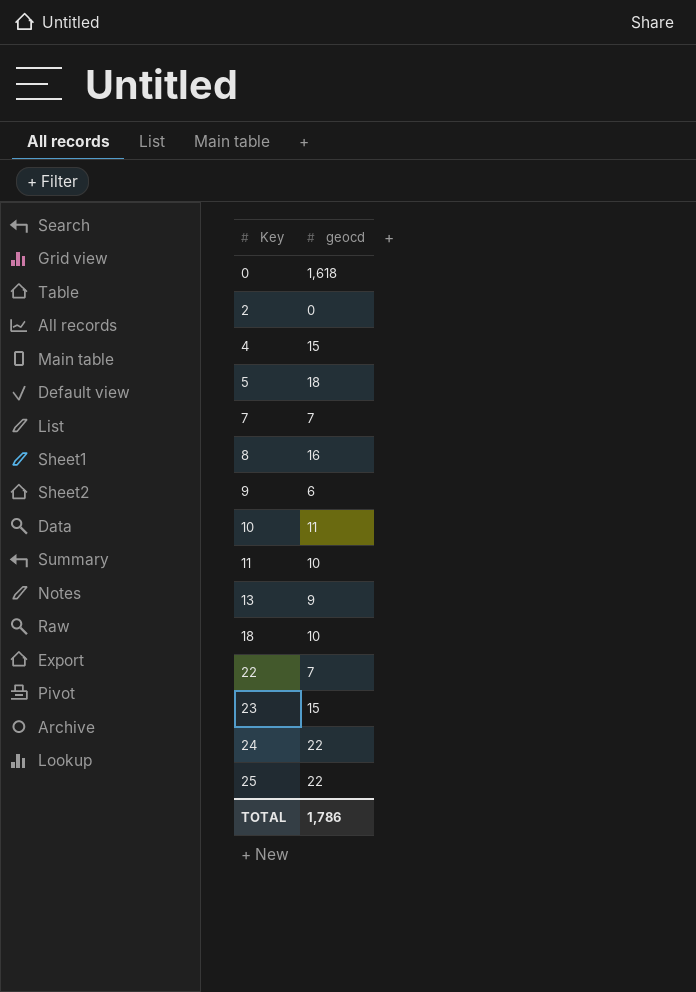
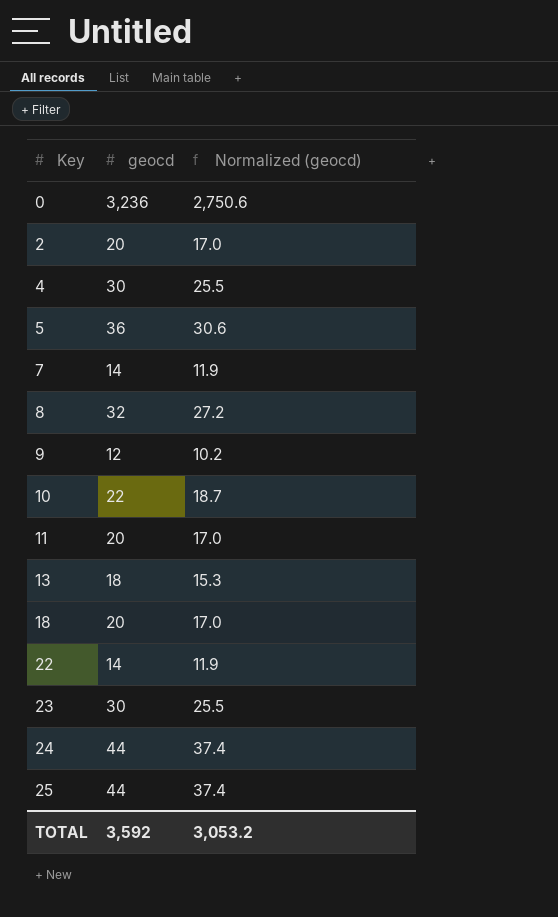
column Normalized (geocd) | formula: none -> [geocd] * 0.85
0 | geocd: 1,618 -> 3,236
2 | geocd: 0 -> 20
4 | geocd: 15 -> 30
5 | geocd: 18 -> 36
7 | geocd: 7 -> 14
8 | geocd: 16 -> 32
9 | geocd: 6 -> 12
10 | geocd: 11 -> 22
11 | geocd: 10 -> 20
13 | geocd: 9 -> 18
18 | geocd: 10 -> 20
22 | geocd: 7 -> 14
23 | geocd: 15 -> 30
24 | geocd: 22 -> 44
25 | geocd: 22 -> 44
TOTAL | geocd: 1,786 -> 3,592

